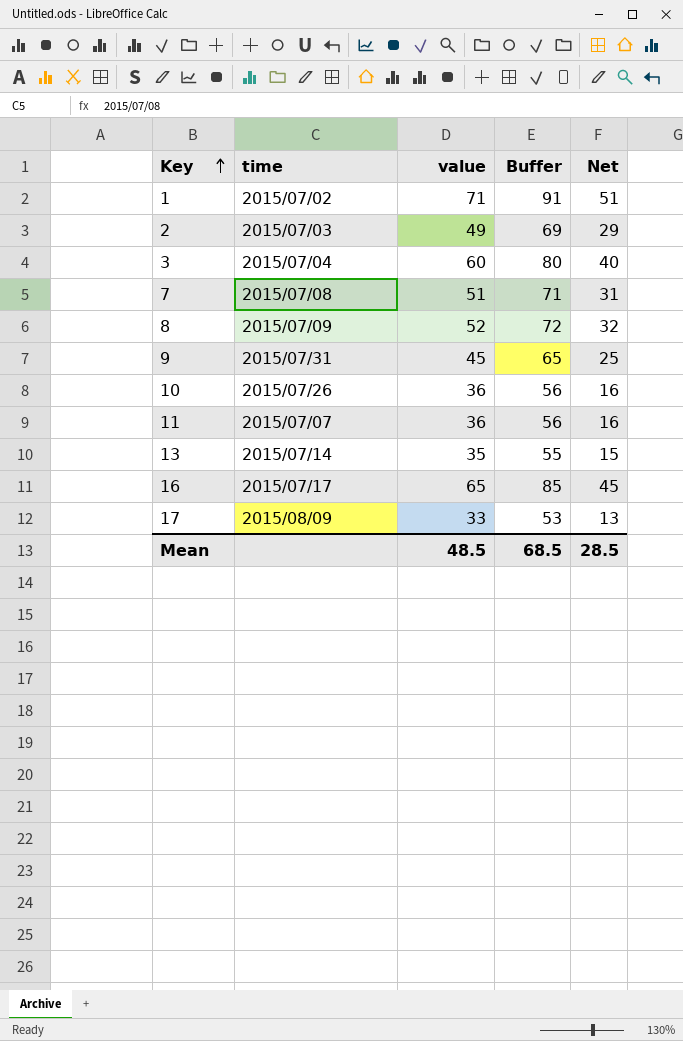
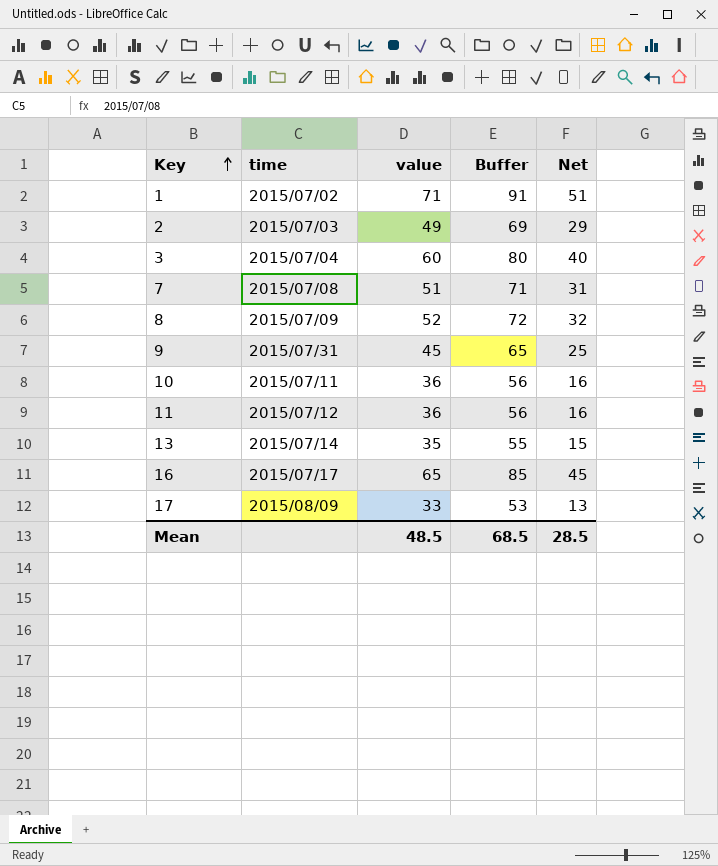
10 | time: 2015/07/26 -> 2015/07/11
11 | time: 2015/07/07 -> 2015/07/12

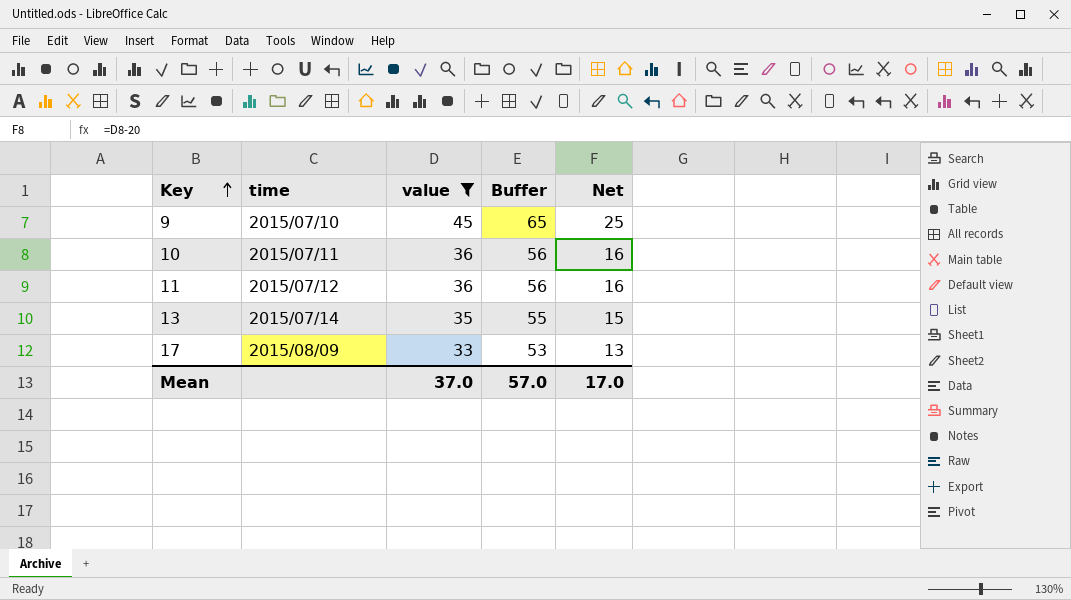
filter: none -> value <= 45
9 | time: 2015/07/31 -> 2015/07/10
Mean | value: 48.5 -> 37.0
Mean | Buffer: 68.5 -> 57.0
Mean | Net: 28.5 -> 17.0

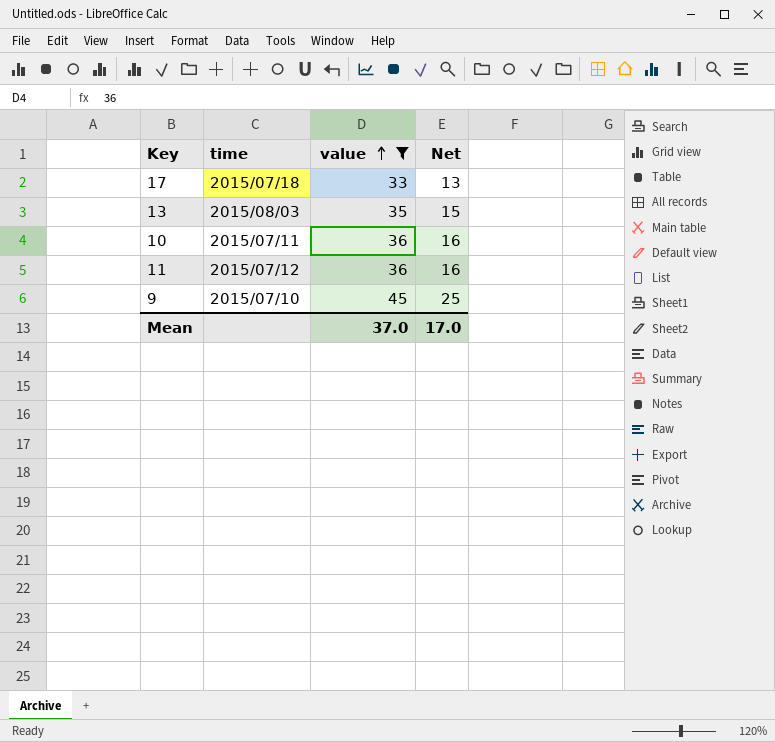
row order: Key ascending -> value ascending
column Buffer | formula: [value] + 20 -> none
17 | time: 2015/08/09 -> 2015/07/18
13 | time: 2015/07/14 -> 2015/08/03

